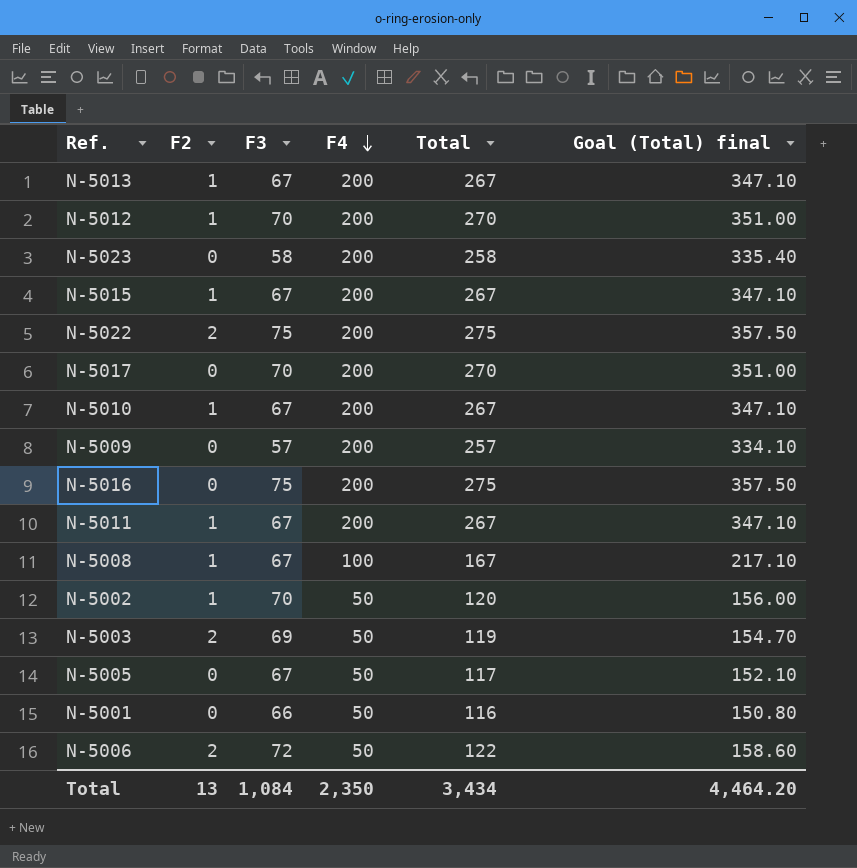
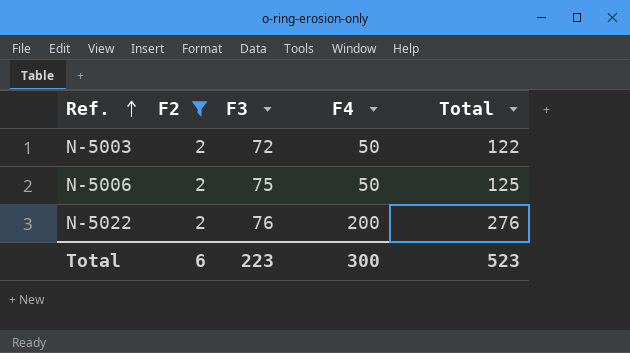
filter: none -> F2 = 2
row order: F4 descending -> Ref. ascending
column Goal (Total) final | formula: [Total] * 1.3 -> none
N-5003 | F3: 69 -> 72
N-5003 | Total: 119 -> 122
N-5006 | F3: 72 -> 75
N-5006 | Total: 122 -> 125
N-5022 | F3: 75 -> 76
N-5022 | Total: 275 -> 276
Total | F2: 13 -> 6
Total | F3: 1,084 -> 223
Total | F4: 2,350 -> 300
Total | Total: 3,434 -> 523

